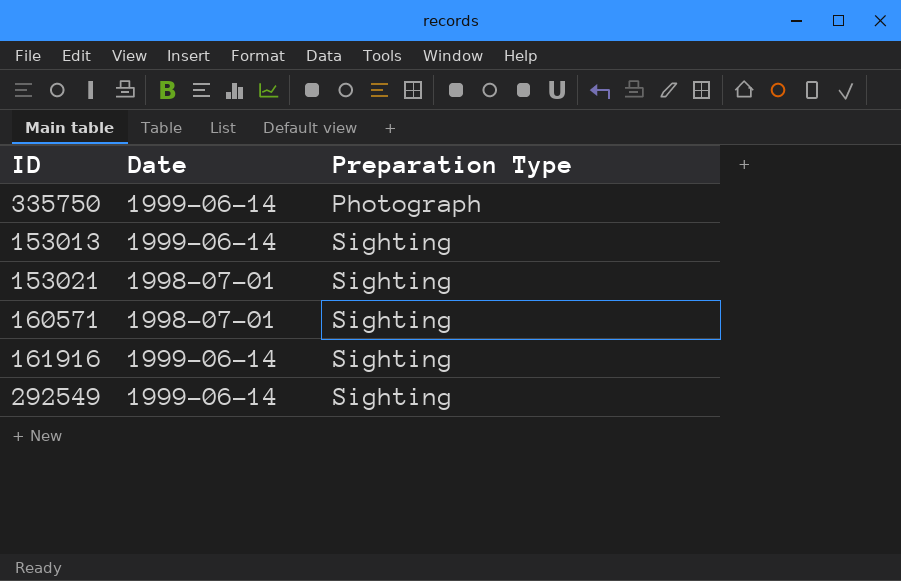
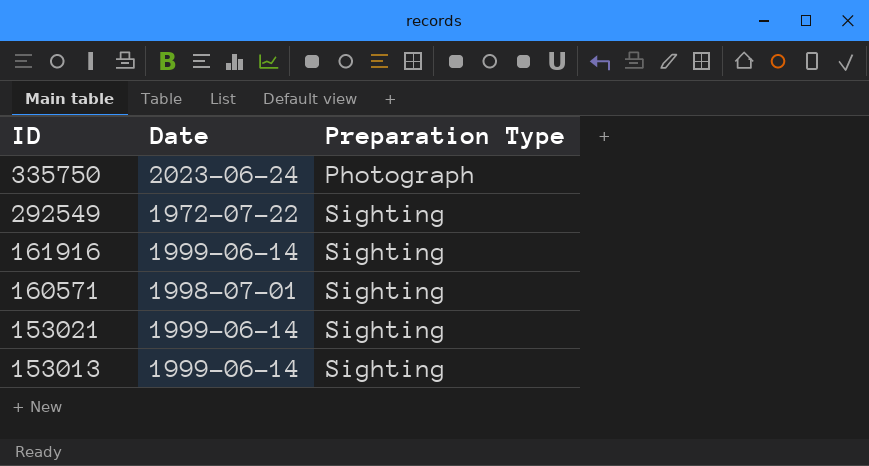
row order: Preparation Type ascending -> ID descending
335750 | Date: 1999-06-14 -> 2023-06-24
292549 | Date: 1999-06-14 -> 1972-07-22
153021 | Date: 1998-07-01 -> 1999-06-14

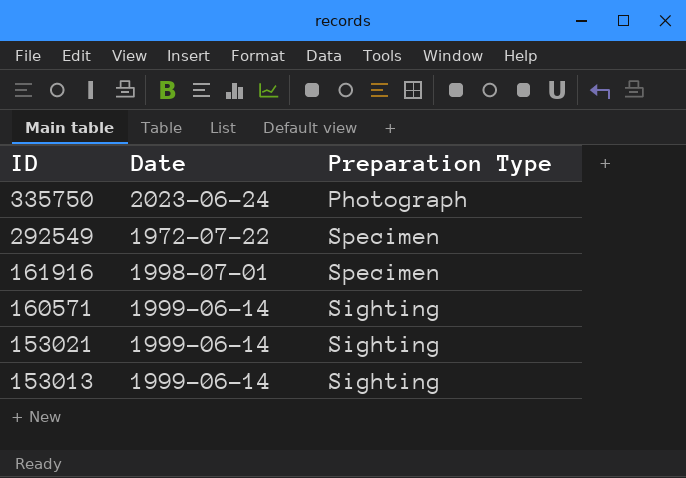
292549 | Preparation Type: Sighting -> Specimen
161916 | Date: 1999-06-14 -> 1998-07-01
161916 | Preparation Type: Sighting -> Specimen
160571 | Date: 1998-07-01 -> 1999-06-14

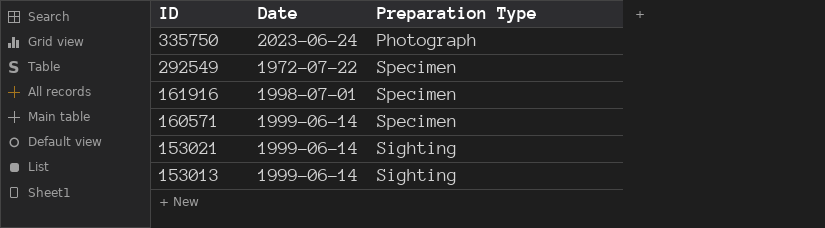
160571 | Preparation Type: Sighting -> Specimen

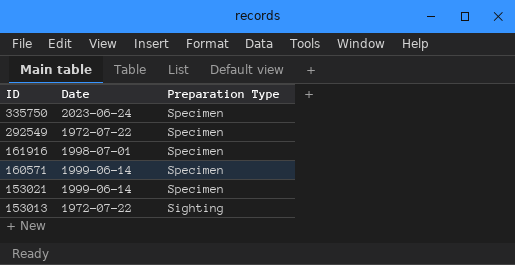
335750 | Preparation Type: Photograph -> Specimen
153021 | Preparation Type: Sighting -> Specimen
153013 | Date: 1999-06-14 -> 1972-07-22

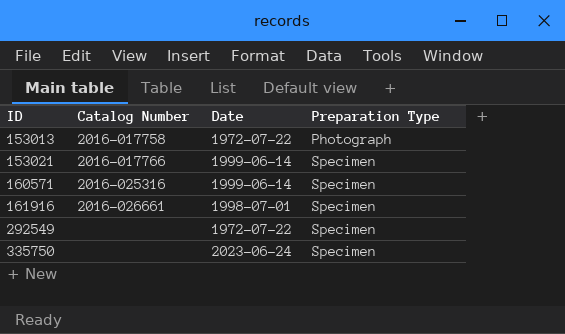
row order: ID descending -> ID ascending
column Catalog Number | position: none -> 2
153013 | Preparation Type: Sighting -> Photograph

